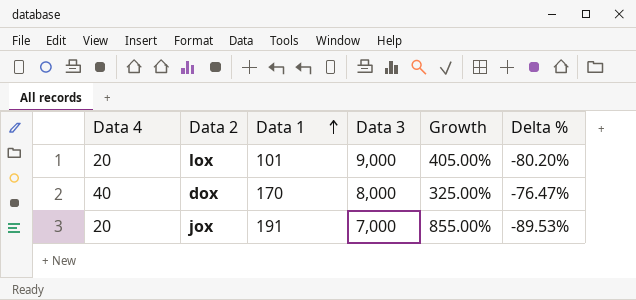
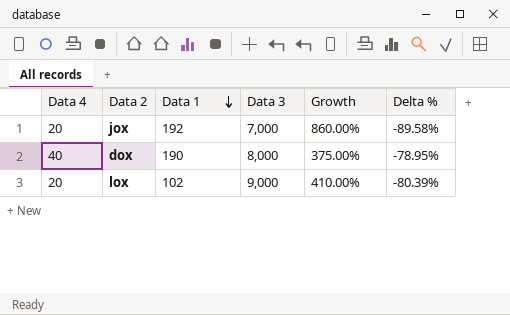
row order: Data 1 ascending -> Data 1 descending
jox | Data 1: 191 -> 192
jox | Growth: 855.00% -> 860.00%
jox | Delta %: -89.53% -> -89.58%
dox | Data 1: 170 -> 190
dox | Growth: 325.00% -> 375.00%
dox | Delta %: -76.47% -> -78.95%
lox | Data 1: 101 -> 102
lox | Growth: 405.00% -> 410.00%
lox | Delta %: -80.20% -> -80.39%

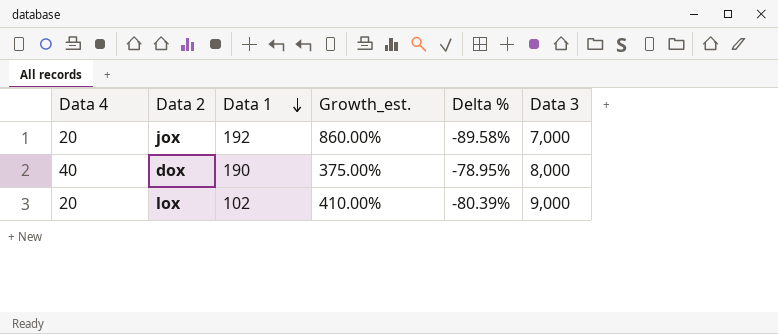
column name: Growth -> Growth_est.
column Data 3 | position: 4 -> 6

